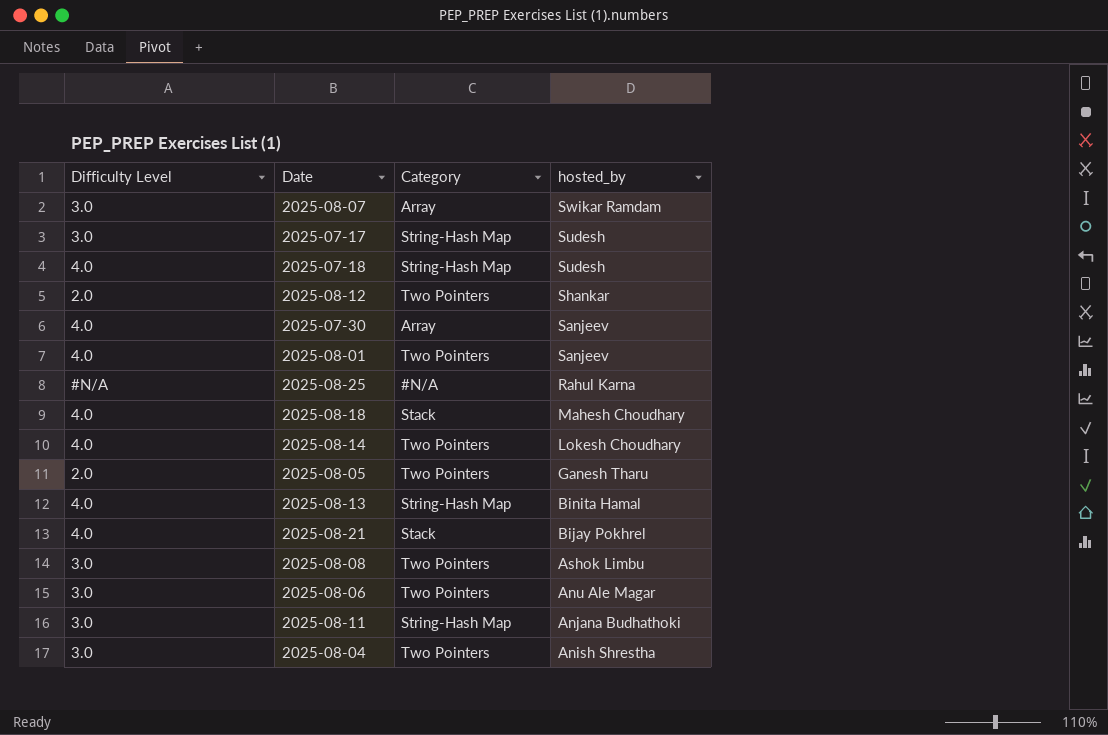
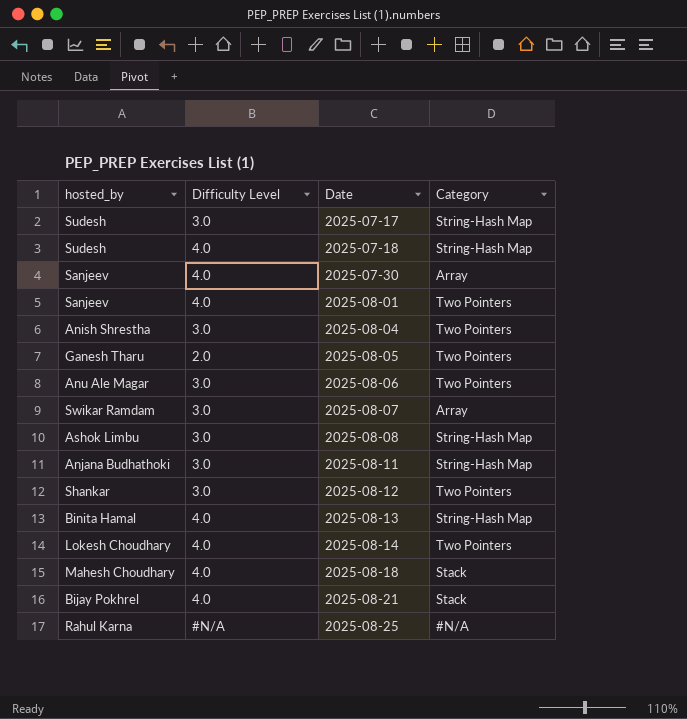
row order: hosted_by descending -> Date ascending
column hosted_by | position: 4 -> 1
2025-08-08 | Category: Two Pointers -> String-Hash Map
2025-08-12 | Difficulty Level: 2.0 -> 3.0

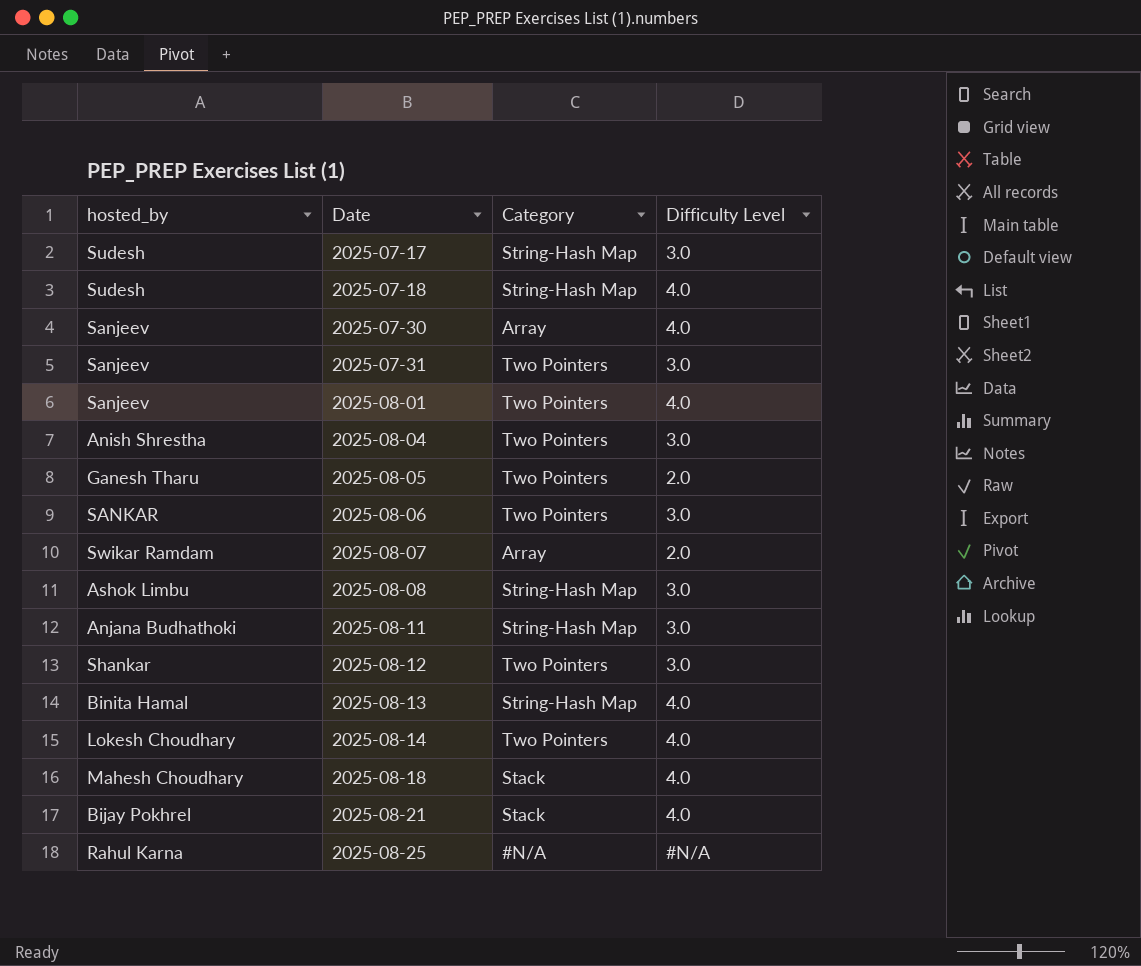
column Difficulty Level | position: 2 -> 4
row 2025-07-31: none -> Sanjeev | Two Pointers | 3.0
2025-08-06 | hosted_by: Anu Ale Magar -> SANKAR
2025-08-07 | Difficulty Level: 3.0 -> 2.0

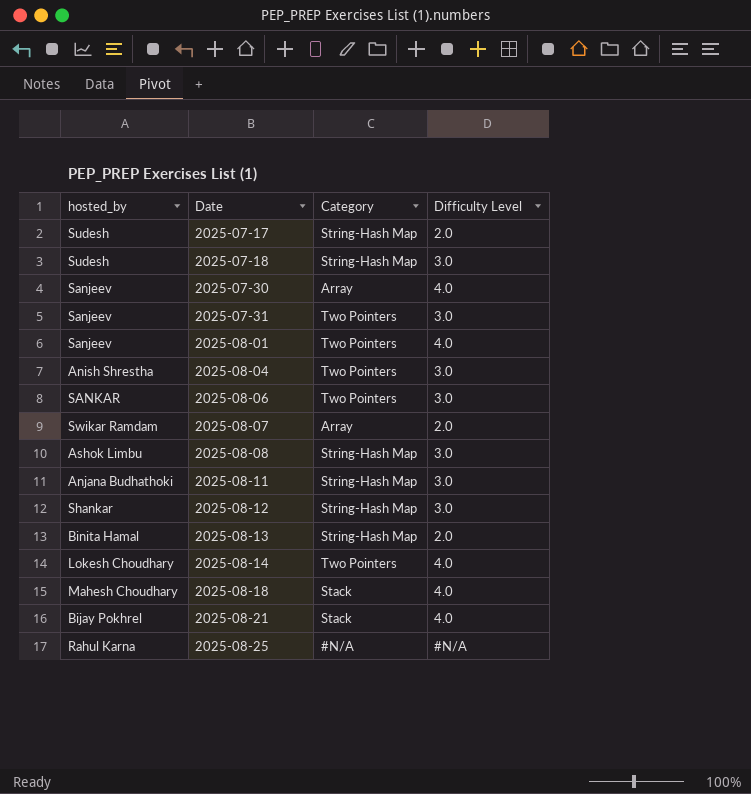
row 2025-08-05: Ganesh Tharu | Two Pointers | 2.0 -> none
2025-07-17 | Difficulty Level: 3.0 -> 2.0
2025-07-18 | Difficulty Level: 4.0 -> 3.0
2025-08-12 | Category: Two Pointers -> String-Hash Map
2025-08-13 | Difficulty Level: 4.0 -> 2.0

